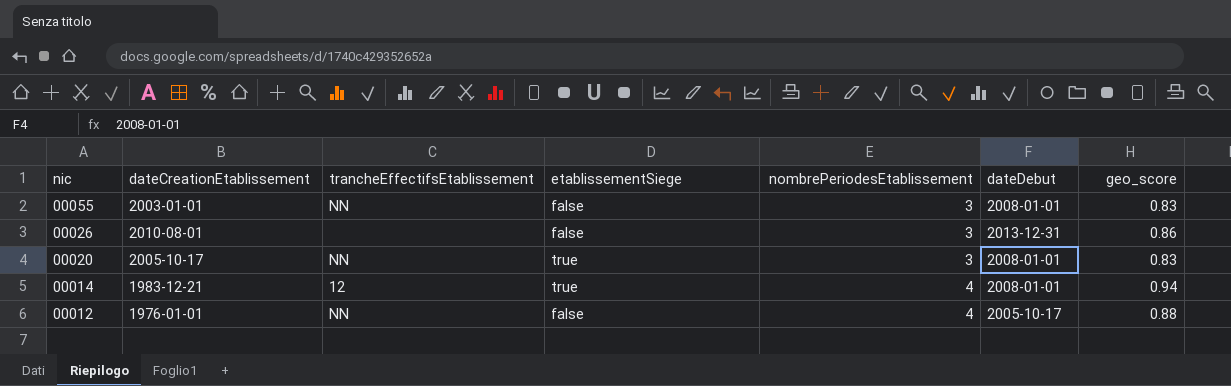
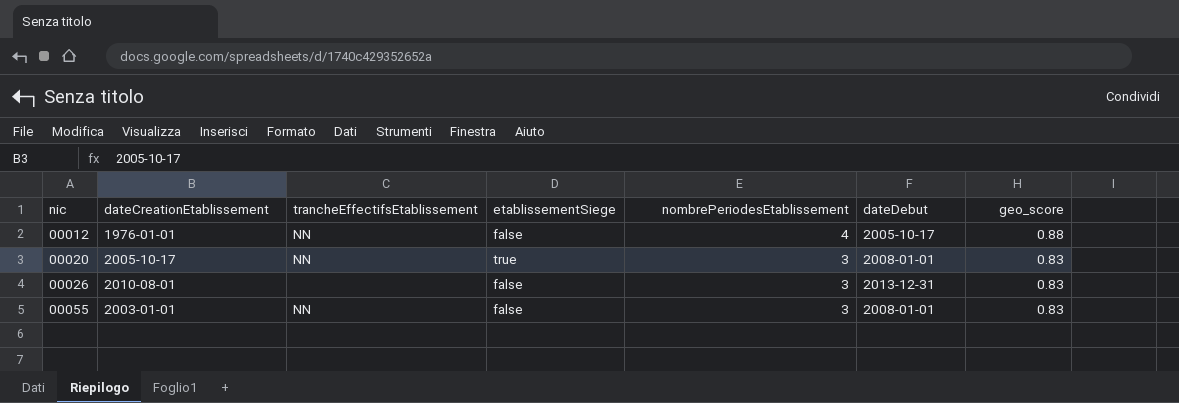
row order: nic descending -> nic ascending
row 00014: 1983-12-21 | 12 | true | 4 | 2008-01-01 | 0.94 -> none
00026 | geo_score: 0.86 -> 0.83

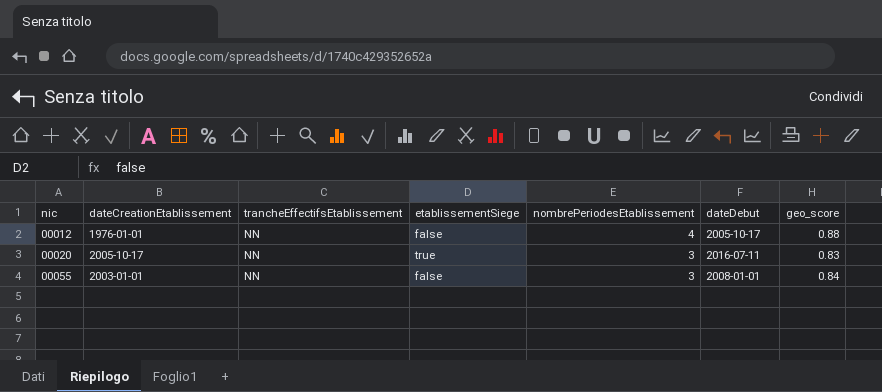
row 00026: 2010-08-01 | none | false | 3 | 2013-12-31 | 0.83 -> none
00020 | dateDebut: 2008-01-01 -> 2016-07-11
00055 | geo_score: 0.83 -> 0.84

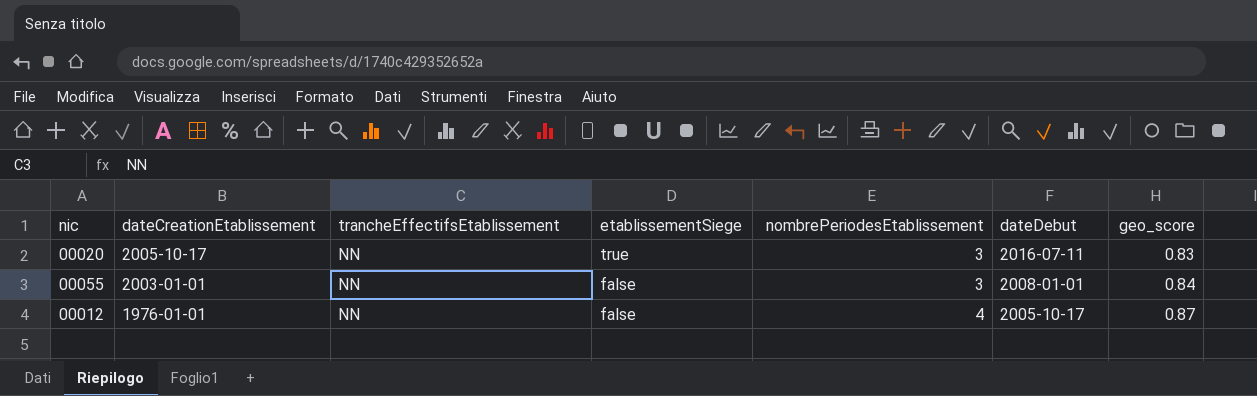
row order: nic ascending -> dateCreationEtablissement descending
00012 | geo_score: 0.88 -> 0.87

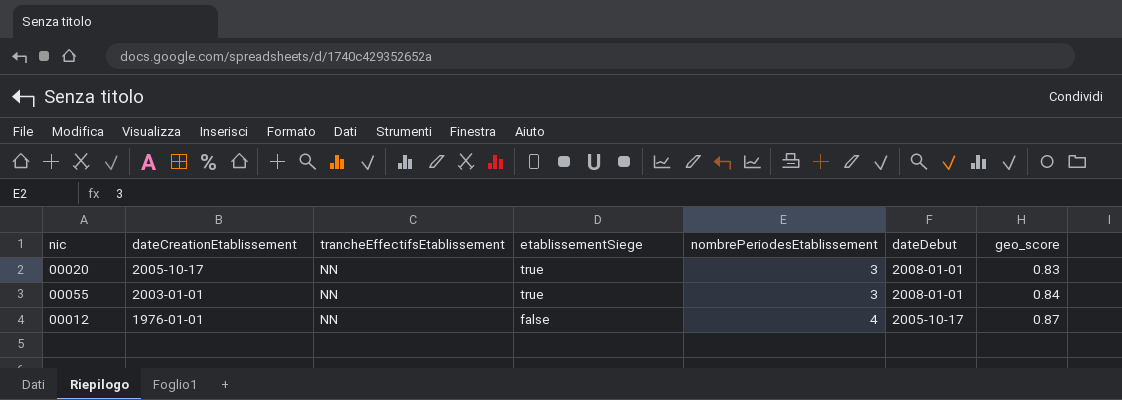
00020 | dateDebut: 2016-07-11 -> 2008-01-01
00055 | etablissementSiege: false -> true

